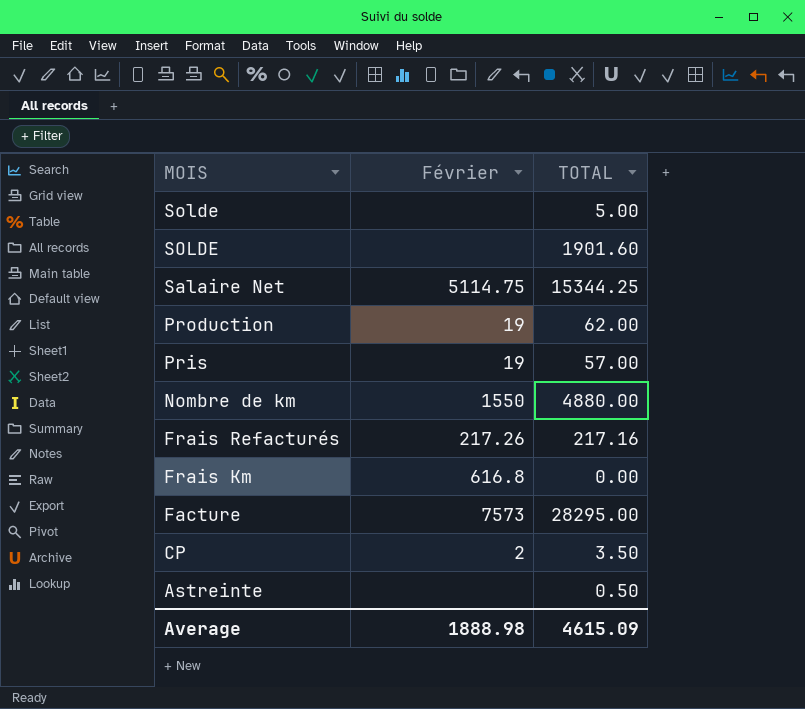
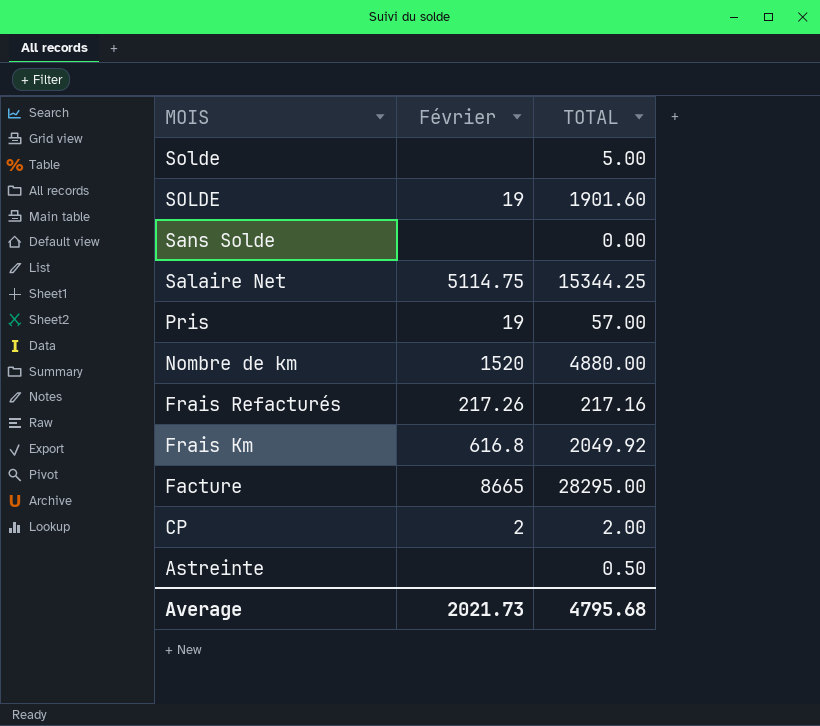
row Production: 19 | 62.00 -> none
SOLDE | Février: none -> 19
row Sans Solde: none -> none | 0.00
Nombre de km | Février: 1550 -> 1520
Frais Km | TOTAL: 0.00 -> 2049.92
Facture | Février: 7573 -> 8665
CP | TOTAL: 3.50 -> 2.00
Average | Février: 1888.98 -> 2021.73
Average | TOTAL: 4615.09 -> 4795.68

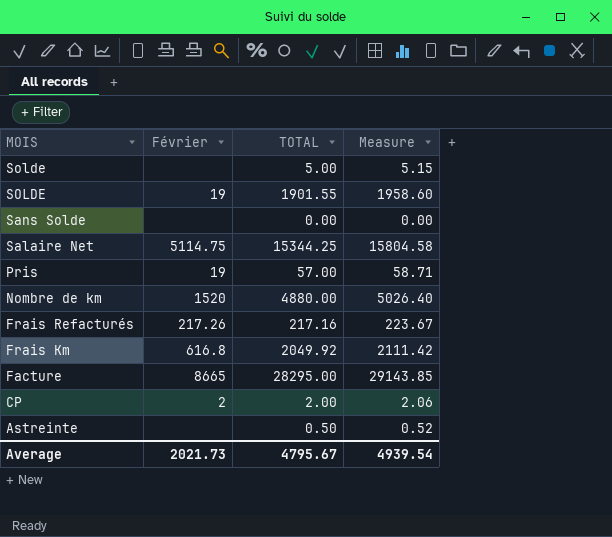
column Measure | formula: none -> [TOTAL] * 1.03
SOLDE | TOTAL: 1901.60 -> 1901.55
Average | TOTAL: 4795.68 -> 4795.67

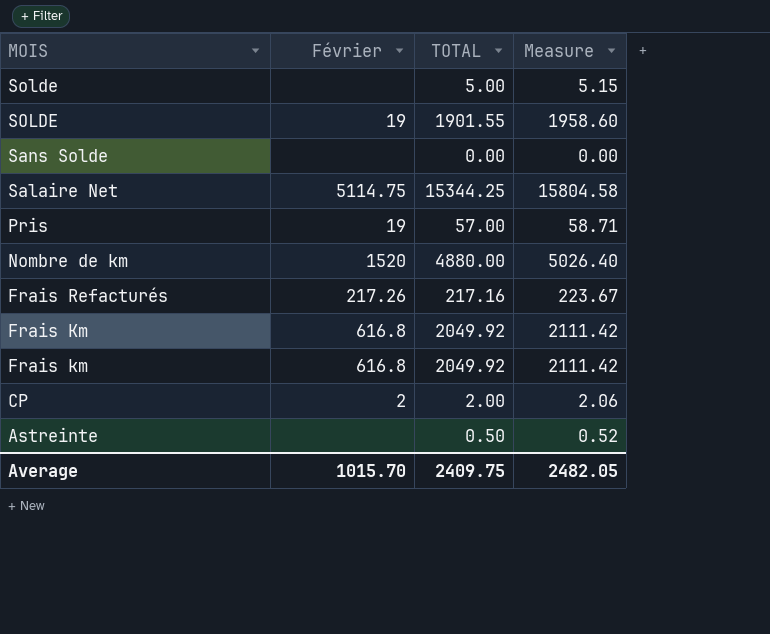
row Facture: 8665 | 28295.00 | 29143.85 -> none
row Frais km: none -> 616.8 | 2049.92 | 2111.42
Average | Février: 2021.73 -> 1015.70
Average | TOTAL: 4795.67 -> 2409.75
Average | Measure: 4939.54 -> 2482.05

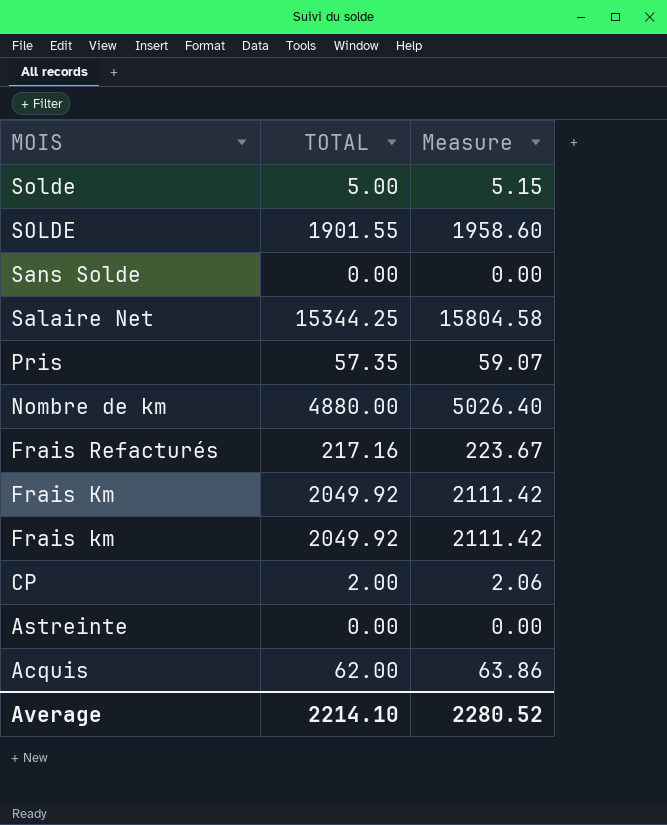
column Février | position: 2 -> none
Pris | TOTAL: 57.00 -> 57.35
Pris | Measure: 58.71 -> 59.07
Astreinte | TOTAL: 0.50 -> 0.00
Astreinte | Measure: 0.52 -> 0.00
row Acquis: none -> 62.00 | 63.86
Average | TOTAL: 2409.75 -> 2214.10
Average | Measure: 2482.05 -> 2280.52

